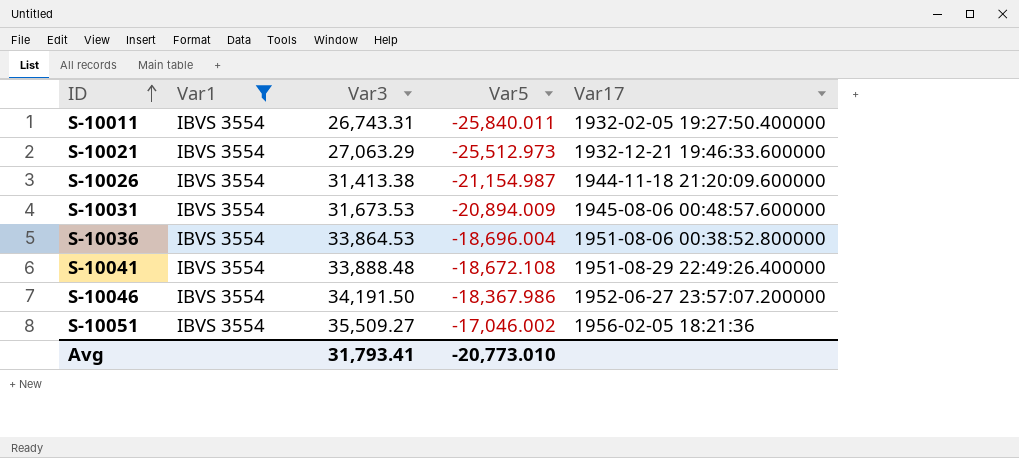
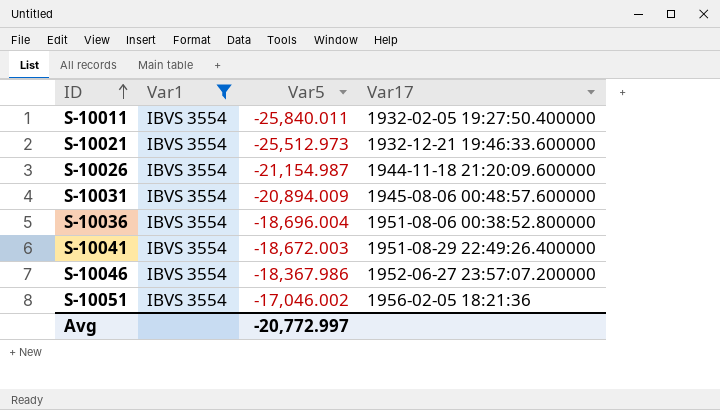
column Var3 | position: 3 -> none
S-10041 | Var5: -18,672.108 -> -18,672.003
Avg | Var5: -20,773.010 -> -20,772.997

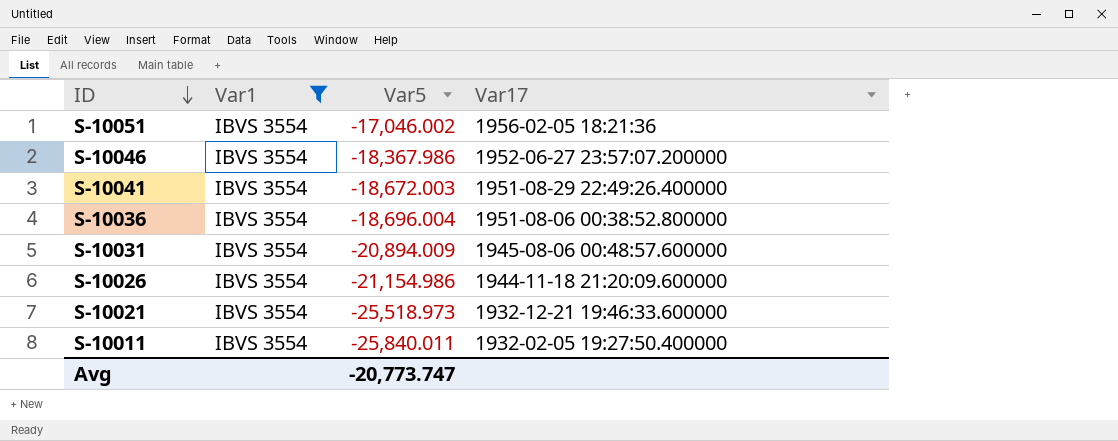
row order: ID ascending -> ID descending
S-10026 | Var5: -21,154.987 -> -21,154.986
S-10021 | Var5: -25,512.973 -> -25,518.973
Avg | Var5: -20,772.997 -> -20,773.747

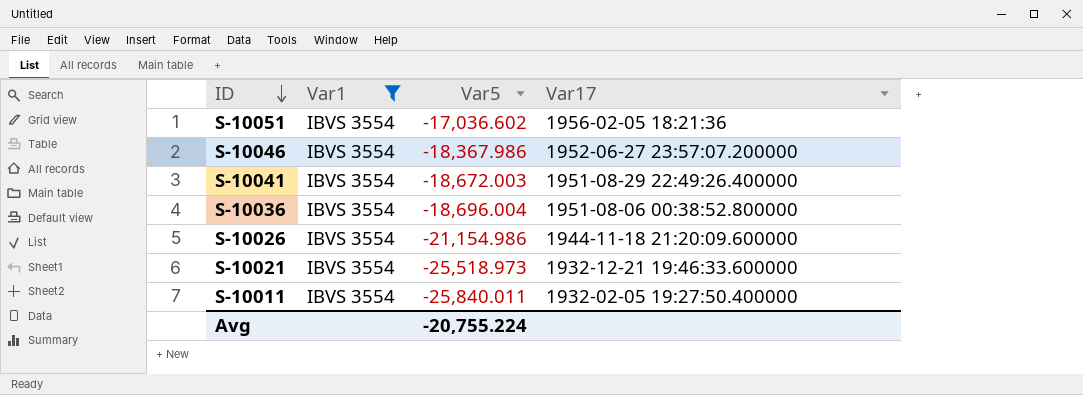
row S-10031: IBVS 3554 | -20,894.009 | 1945-08-06 00:48:57.600000 -> none
S-10051 | Var5: -17,046.002 -> -17,036.602
Avg | Var5: -20,773.747 -> -20,755.224

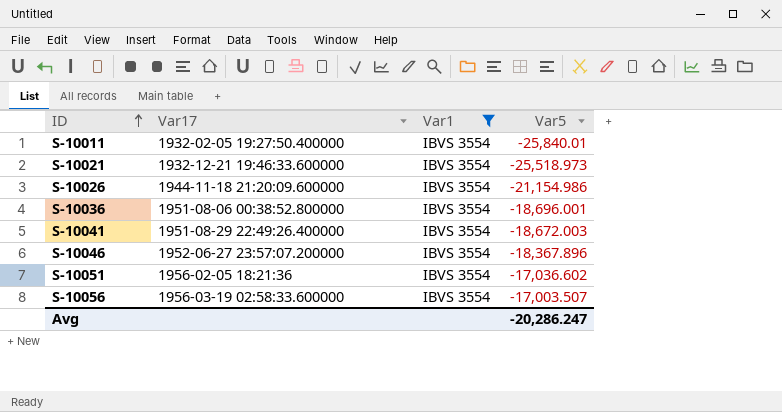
row order: ID descending -> ID ascending
column Var17 | position: 4 -> 2
S-10011 | Var5: -25,840.011 -> -25,840.01
S-10036 | Var5: -18,696.004 -> -18,696.001
S-10046 | Var5: -18,367.986 -> -18,367.896
row S-10056: none -> 1956-03-19 02:58:33.600000 | IBVS 3554 | -17,003.507
Avg | Var5: -20,755.224 -> -20,286.247

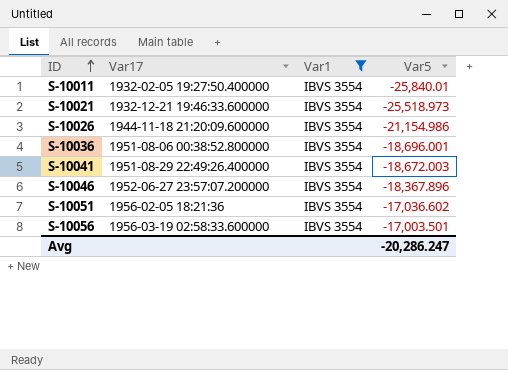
S-10056 | Var5: -17,003.507 -> -17,003.501

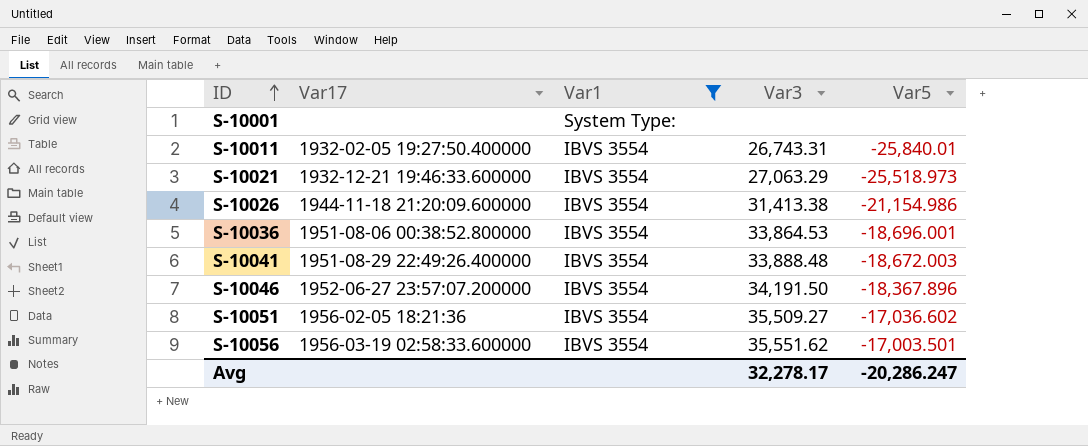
column Var3 | position: none -> 4
row S-10001: none -> none | System Type: | none | none

